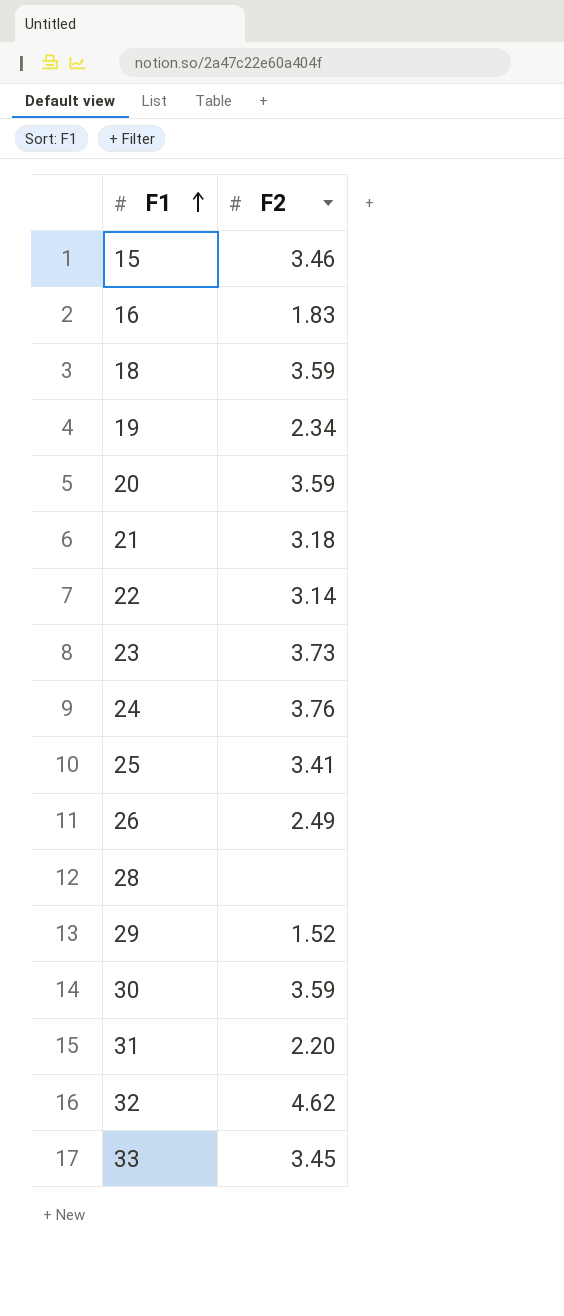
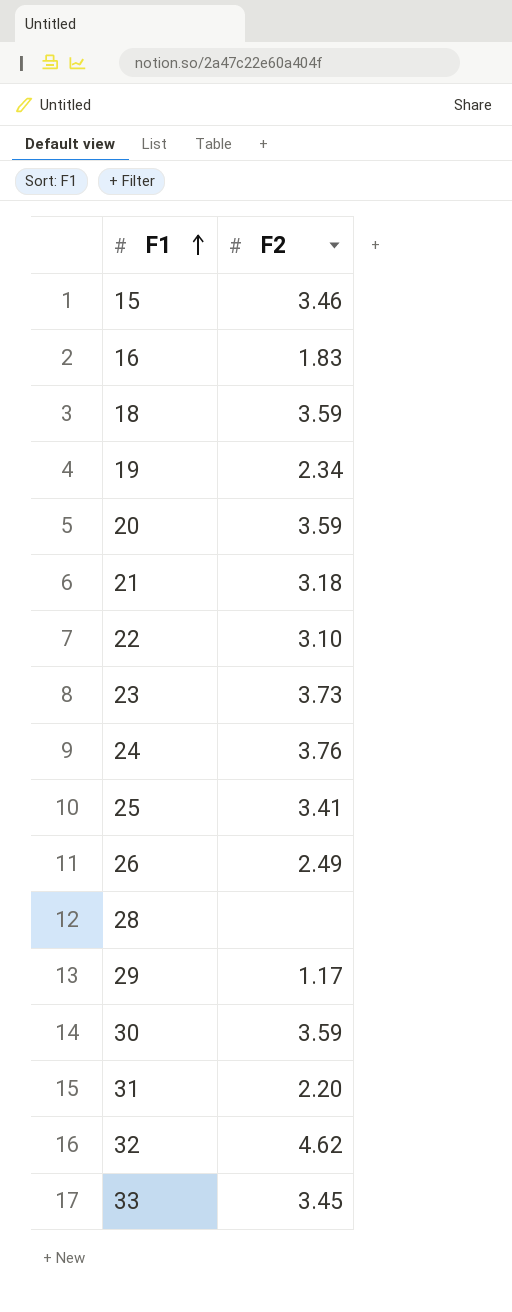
22 | F2: 3.14 -> 3.10
29 | F2: 1.52 -> 1.17

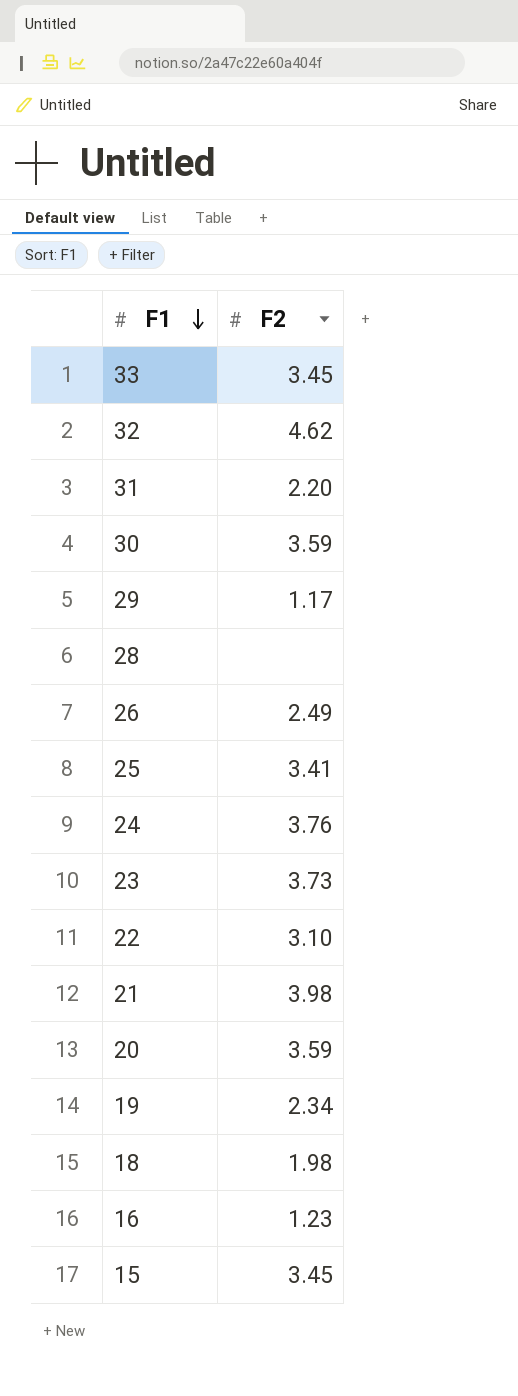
row order: F1 ascending -> F1 descending
21 | F2: 3.18 -> 3.98
18 | F2: 3.59 -> 1.98
16 | F2: 1.83 -> 1.23
15 | F2: 3.46 -> 3.45

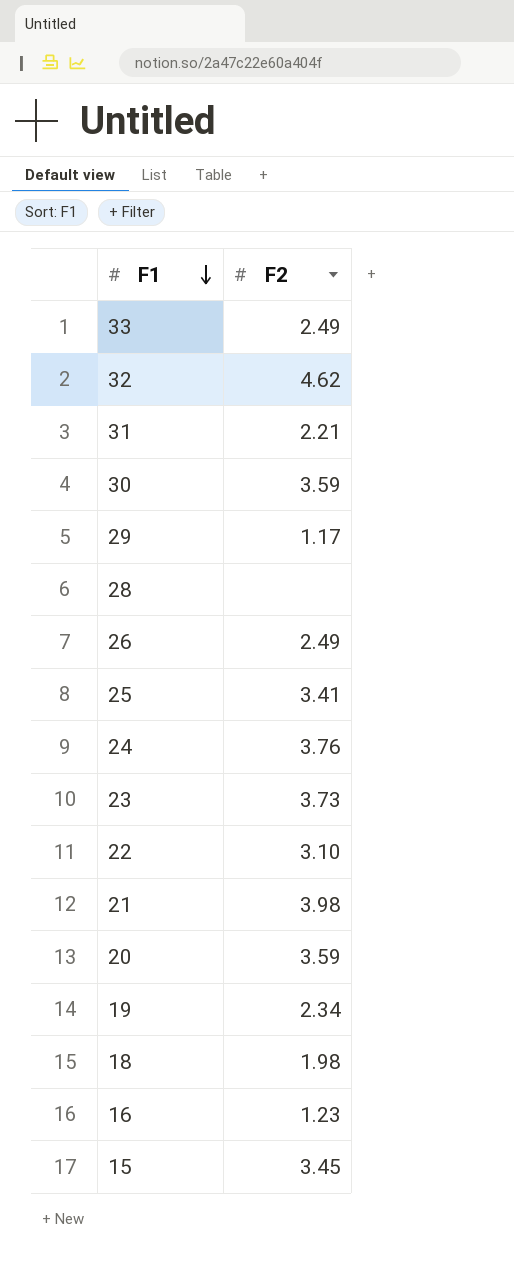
33 | F2: 3.45 -> 2.49
31 | F2: 2.20 -> 2.21

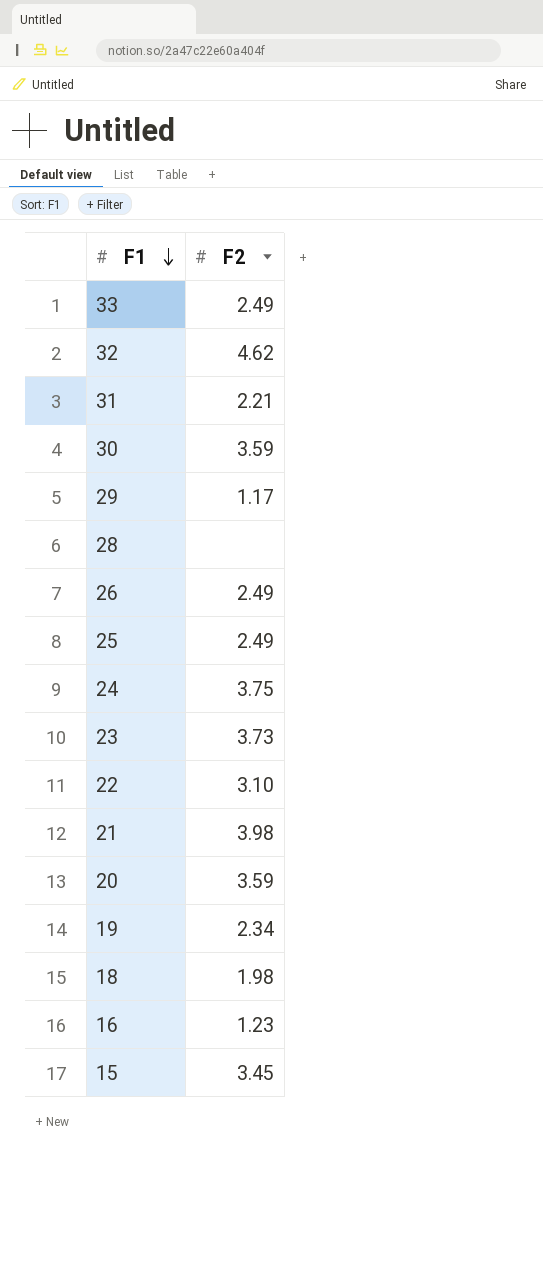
25 | F2: 3.41 -> 2.49
24 | F2: 3.76 -> 3.75

